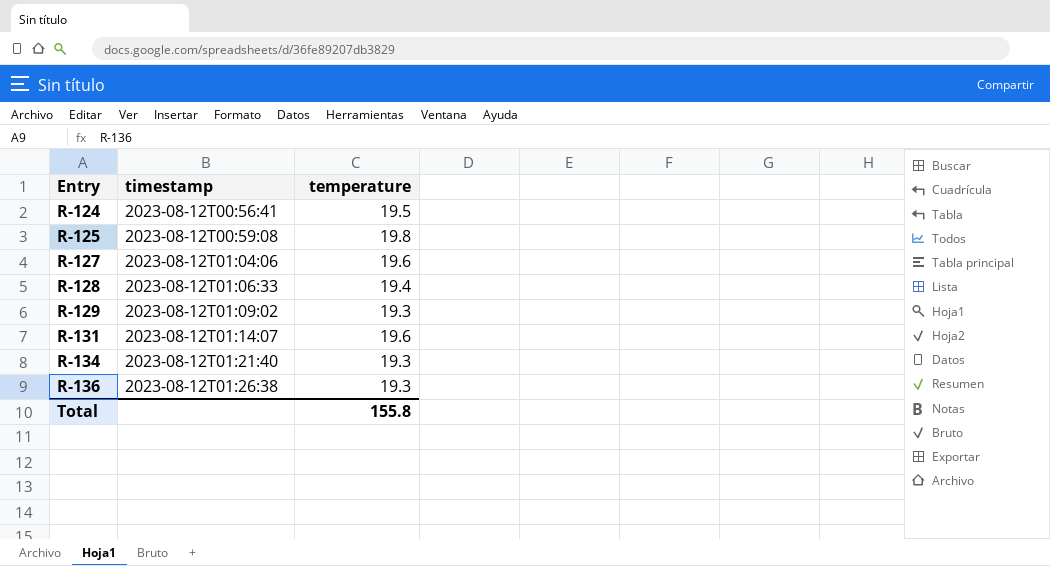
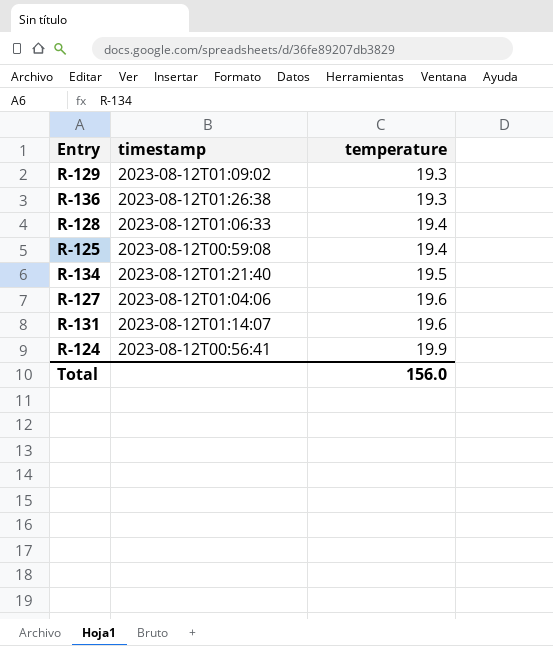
row order: Entry ascending -> temperature ascending
R-125 | temperature: 19.8 -> 19.4
R-134 | temperature: 19.3 -> 19.5
R-124 | temperature: 19.5 -> 19.9
Total | temperature: 155.8 -> 156.0

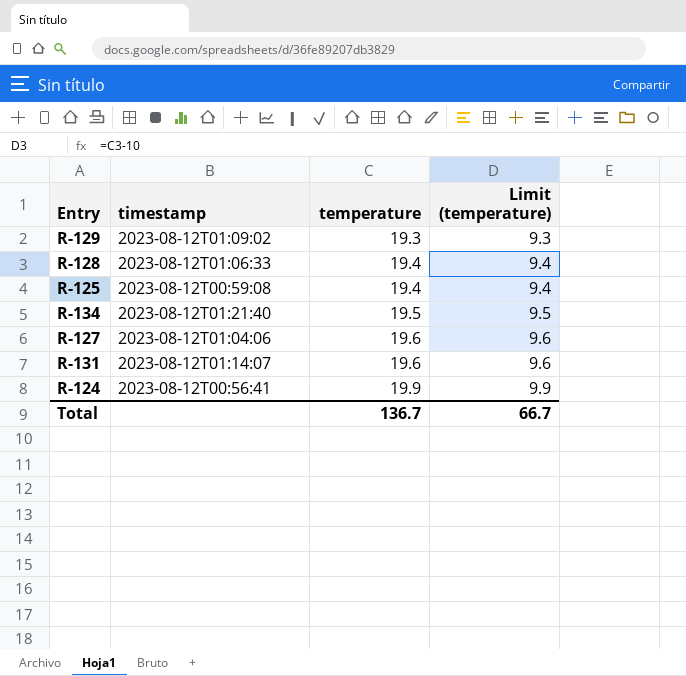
column Limit (temperature) | formula: none -> [temperature] - 10
row R-136: 2023-08-12T01:26:38 | 19.3 -> none
Total | temperature: 156.0 -> 136.7

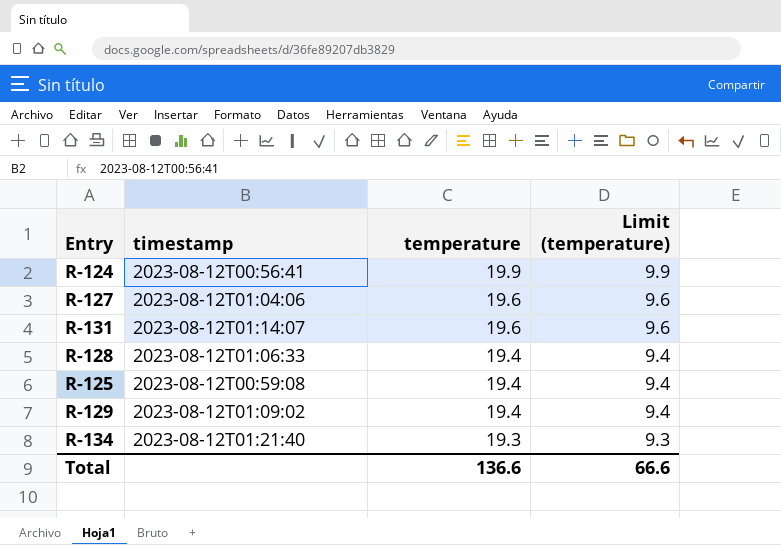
row order: temperature ascending -> temperature descending
R-129 | temperature: 19.3 -> 19.4
R-129 | Limit (temperature): 9.3 -> 9.4
R-134 | temperature: 19.5 -> 19.3
R-134 | Limit (temperature): 9.5 -> 9.3
Total | temperature: 136.7 -> 136.6
Total | Limit (temperature): 66.7 -> 66.6

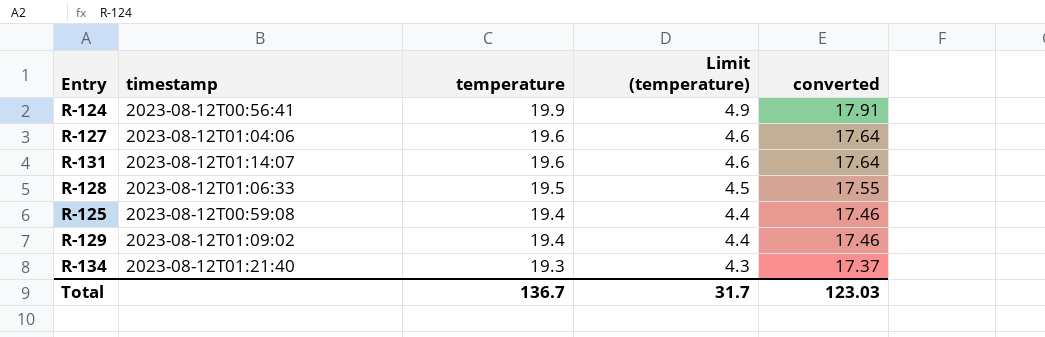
column Limit (temperature) | formula: [temperature] - 10 -> [temperature] - 15
column converted | formula: none -> [temperature] * 0.9
R-128 | temperature: 19.4 -> 19.5
Total | temperature: 136.6 -> 136.7
Total | Limit (temperature): 66.6 -> 31.7

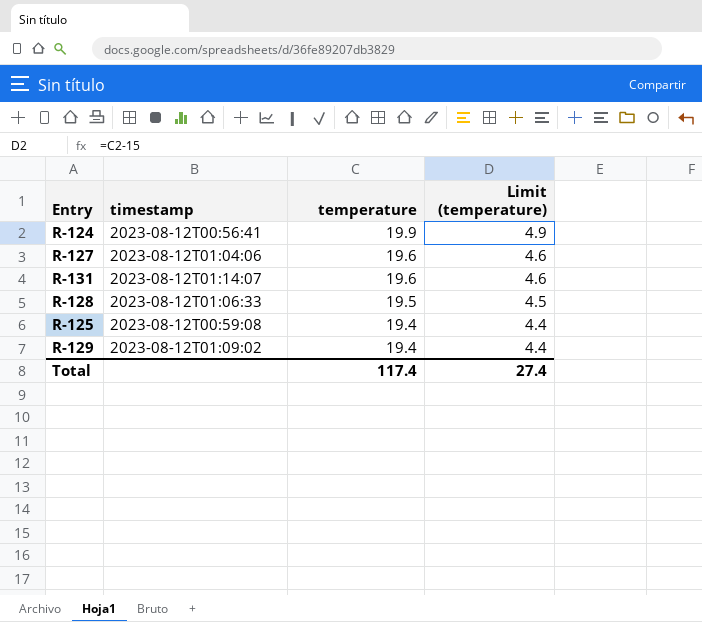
column converted | formula: [temperature] * 0.9 -> none
row R-134: 2023-08-12T01:21:40 | 19.3 | 4.3 | 17.37 -> none
Total | temperature: 136.7 -> 117.4
Total | Limit (temperature): 31.7 -> 27.4

